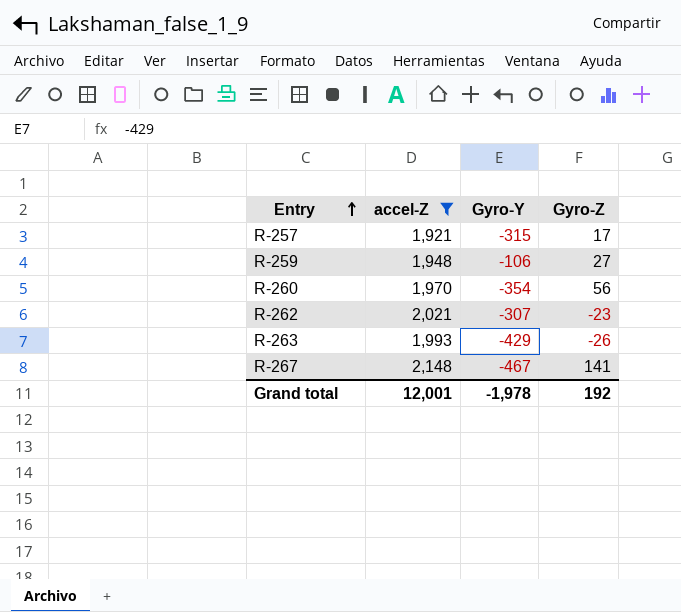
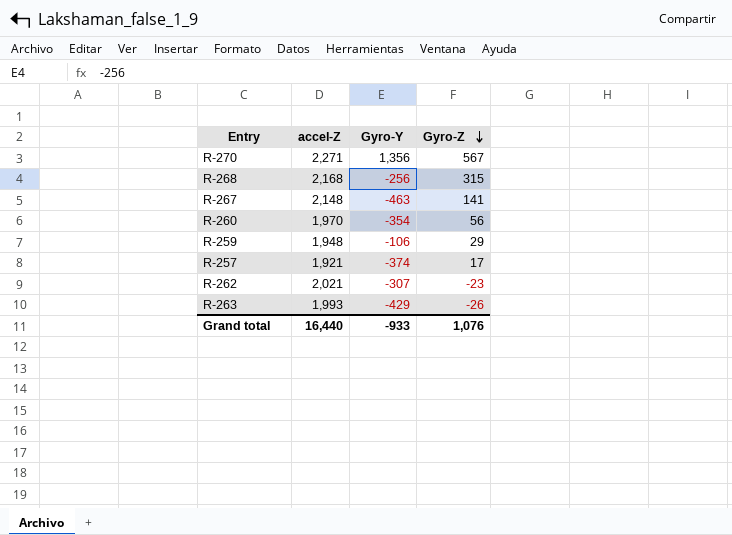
filter: accel-Z <= 2,148 -> none
row order: Entry ascending -> Gyro-Z descending
R-267 | Gyro-Y: -467 -> -463
R-259 | Gyro-Z: 27 -> 29
R-257 | Gyro-Y: -315 -> -374
Grand total | accel-Z: 12,001 -> 16,440
Grand total | Gyro-Y: -1,978 -> -933
Grand total | Gyro-Z: 192 -> 1,076

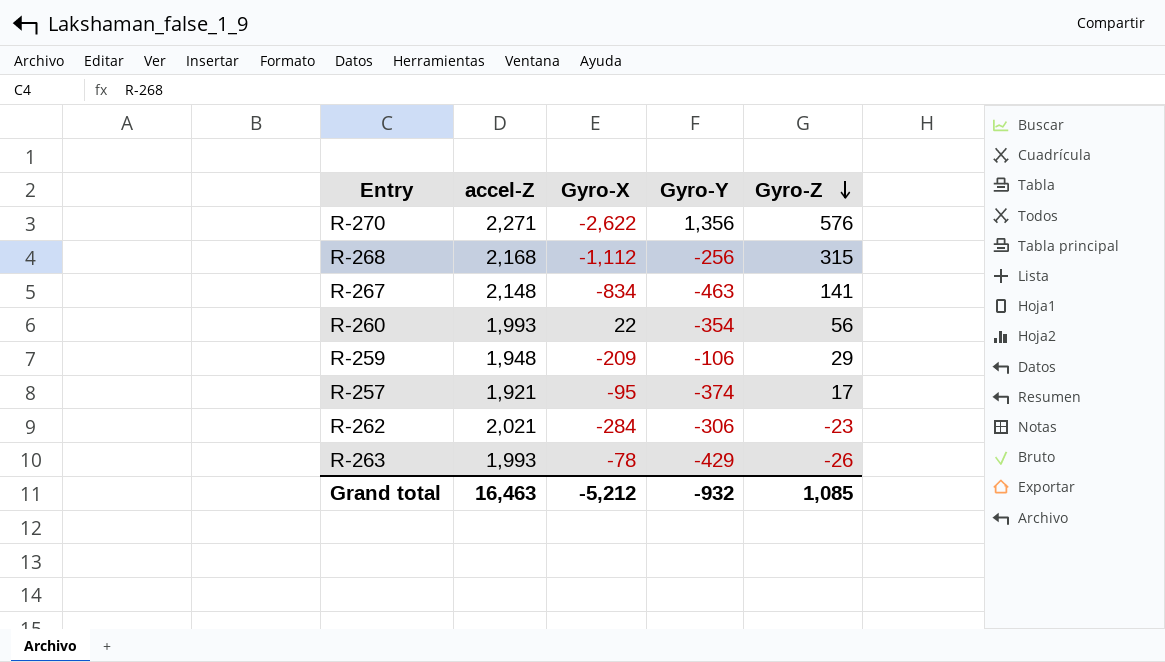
column Gyro-X | position: none -> 3
R-270 | Gyro-Z: 567 -> 576
R-260 | accel-Z: 1,970 -> 1,993
R-262 | Gyro-Y: -307 -> -306
Grand total | accel-Z: 16,440 -> 16,463
Grand total | Gyro-Y: -933 -> -932
Grand total | Gyro-Z: 1,076 -> 1,085

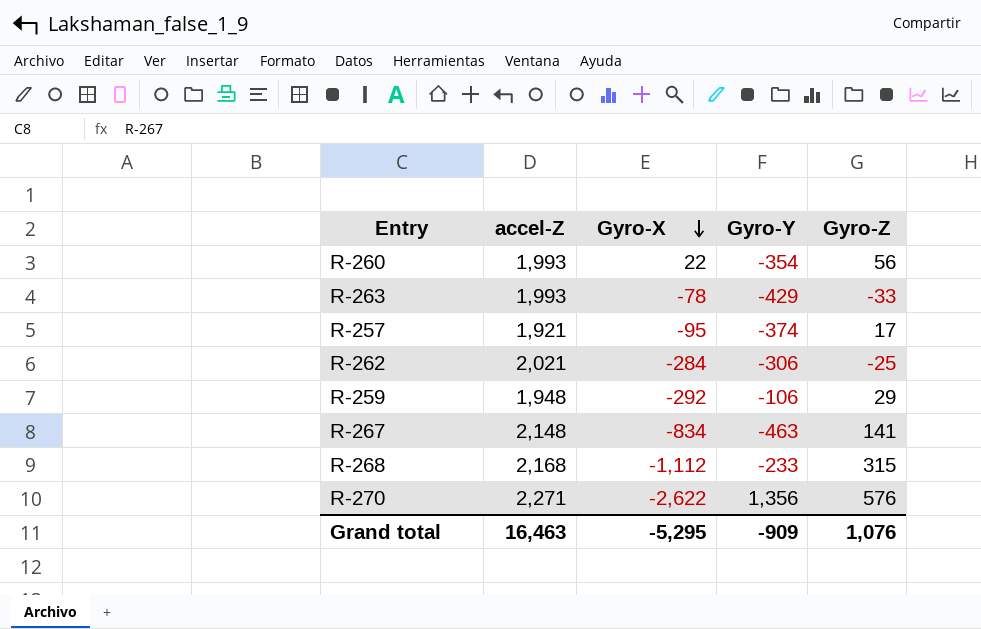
row order: Gyro-Z descending -> Gyro-X descending
R-263 | Gyro-Z: -26 -> -33
R-262 | Gyro-Z: -23 -> -25
R-259 | Gyro-X: -209 -> -292
R-268 | Gyro-Y: -256 -> -233
Grand total | Gyro-X: -5,212 -> -5,295
Grand total | Gyro-Y: -932 -> -909
Grand total | Gyro-Z: 1,085 -> 1,076

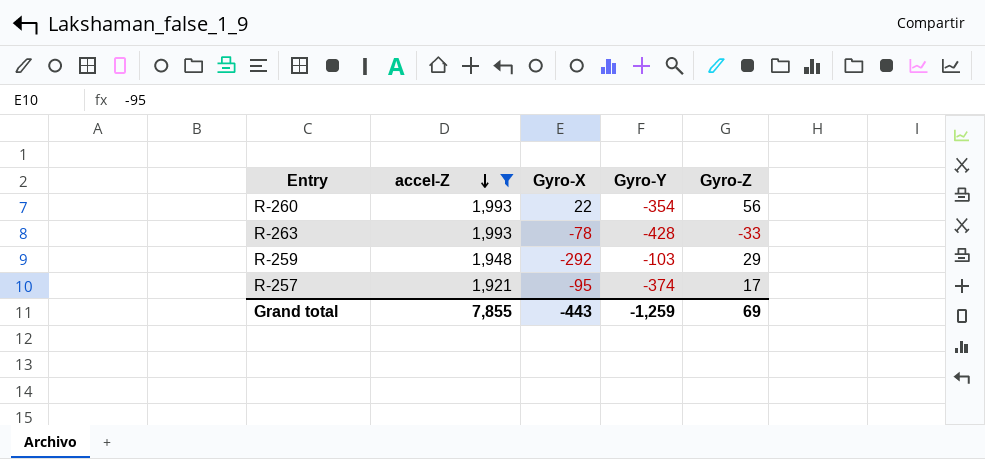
filter: none -> accel-Z <= 1,993
row order: Gyro-X descending -> accel-Z descending
R-263 | Gyro-Y: -429 -> -428
R-259 | Gyro-Y: -106 -> -103
Grand total | accel-Z: 16,463 -> 7,855
Grand total | Gyro-X: -5,295 -> -443
Grand total | Gyro-Y: -909 -> -1,259
Grand total | Gyro-Z: 1,076 -> 69

